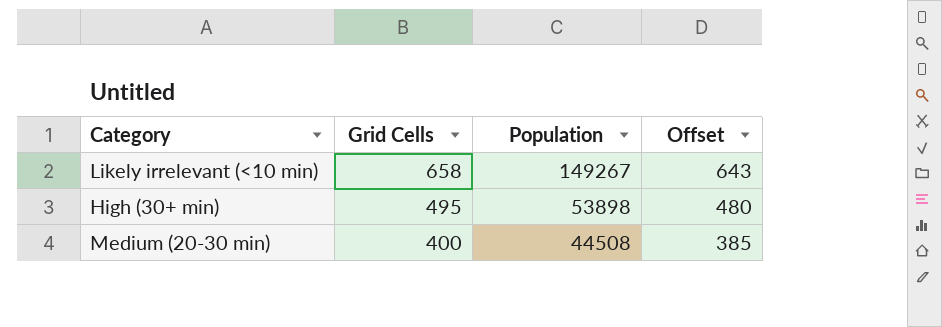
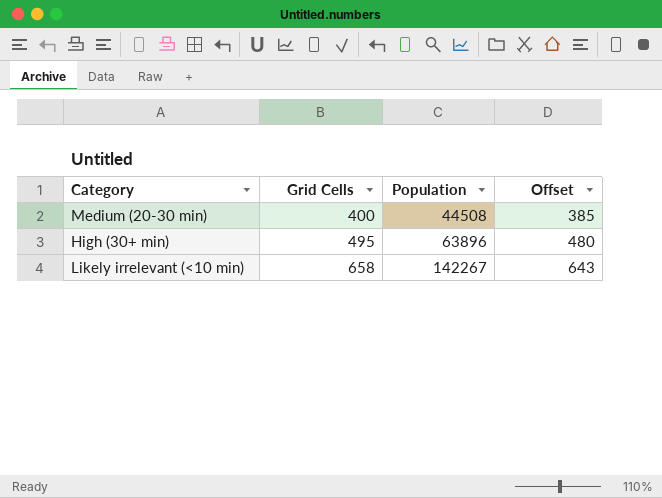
row order: Grid Cells descending -> Grid Cells ascending
High (30+ min) | Population: 53898 -> 63896
Likely irrelevant (<10 min) | Population: 149267 -> 142267

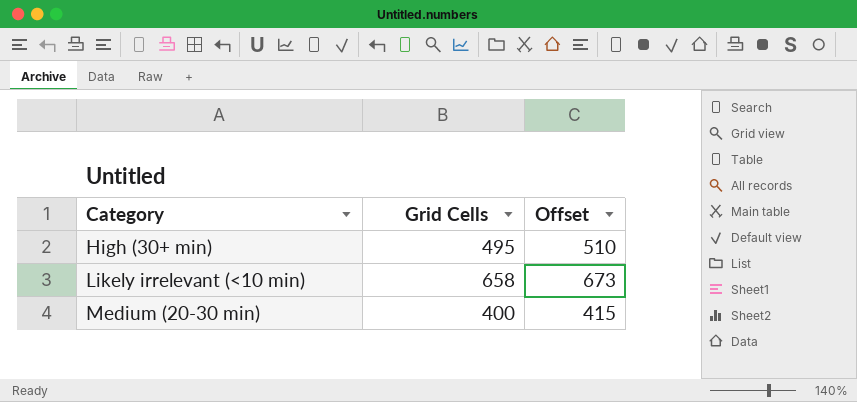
row order: Grid Cells ascending -> Category ascending
column Population | position: 3 -> none
column Offset | formula: [Grid Cells] - 15 -> [Grid Cells] + 15

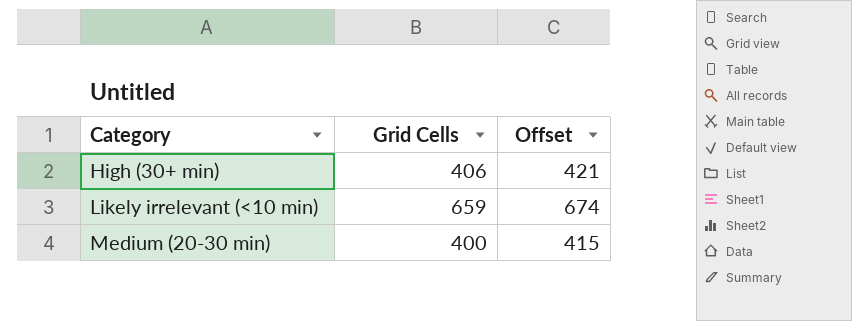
High (30+ min) | Grid Cells: 495 -> 406
High (30+ min) | Offset: 510 -> 421
Likely irrelevant (<10 min) | Grid Cells: 658 -> 659
Likely irrelevant (<10 min) | Offset: 673 -> 674

